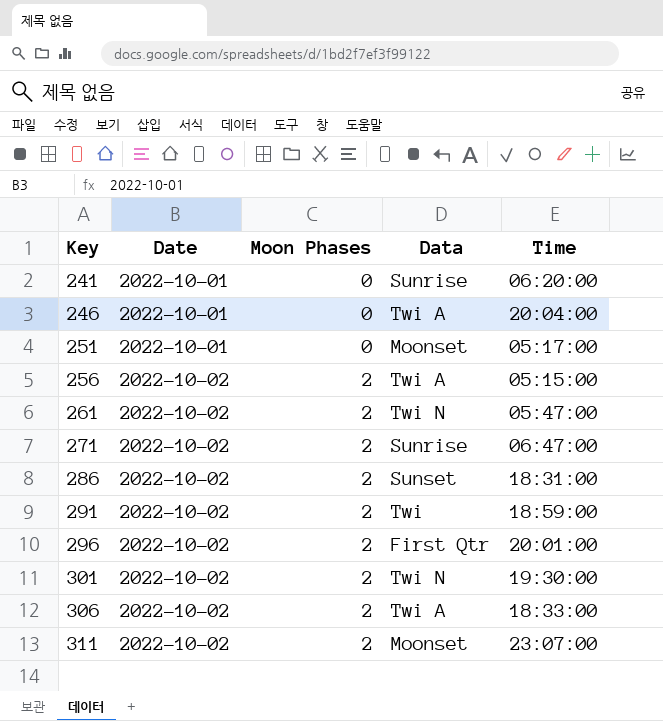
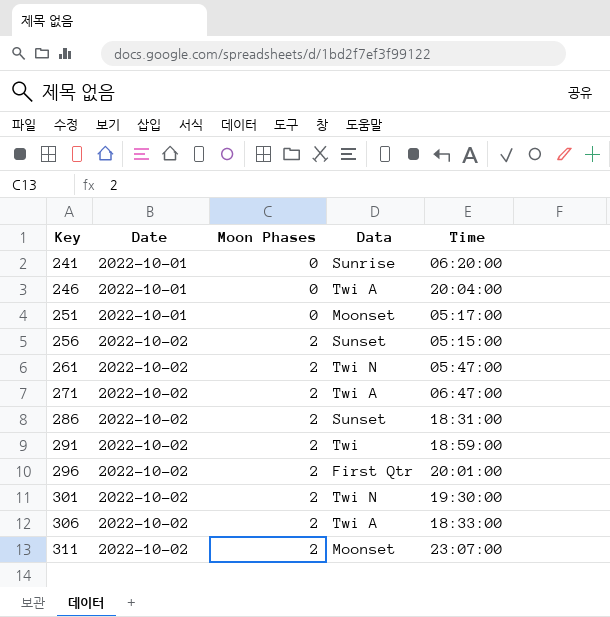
256 | Data: Twi A -> Sunset
271 | Data: Sunrise -> Twi A

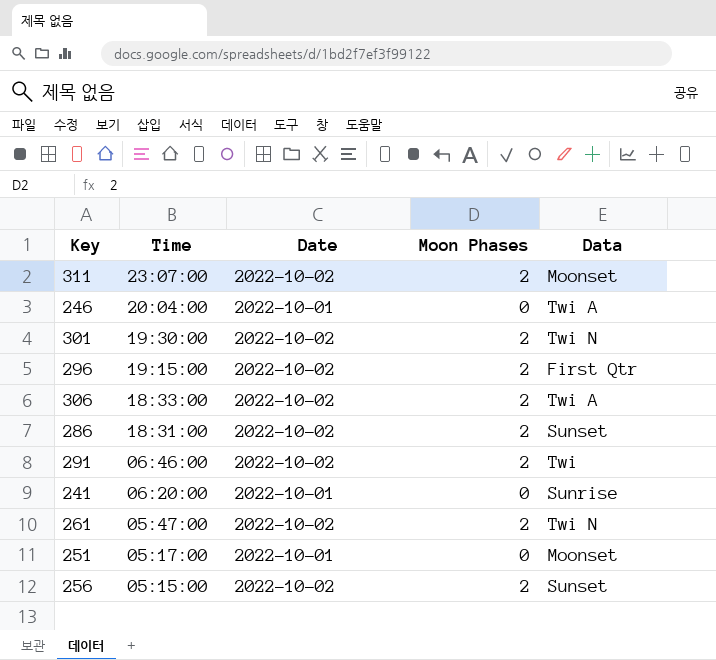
row order: Key ascending -> Time descending
column Time | position: 5 -> 2
row 271: 2022-10-02 | 2 | Twi A | 06:47:00 -> none
296 | Time: 20:01:00 -> 19:15:00
291 | Time: 18:59:00 -> 06:46:00

